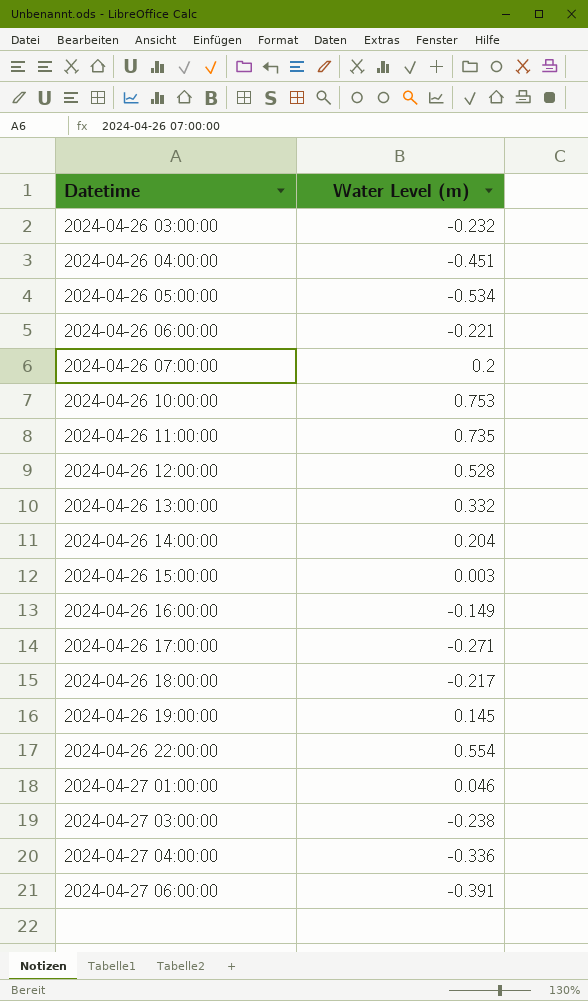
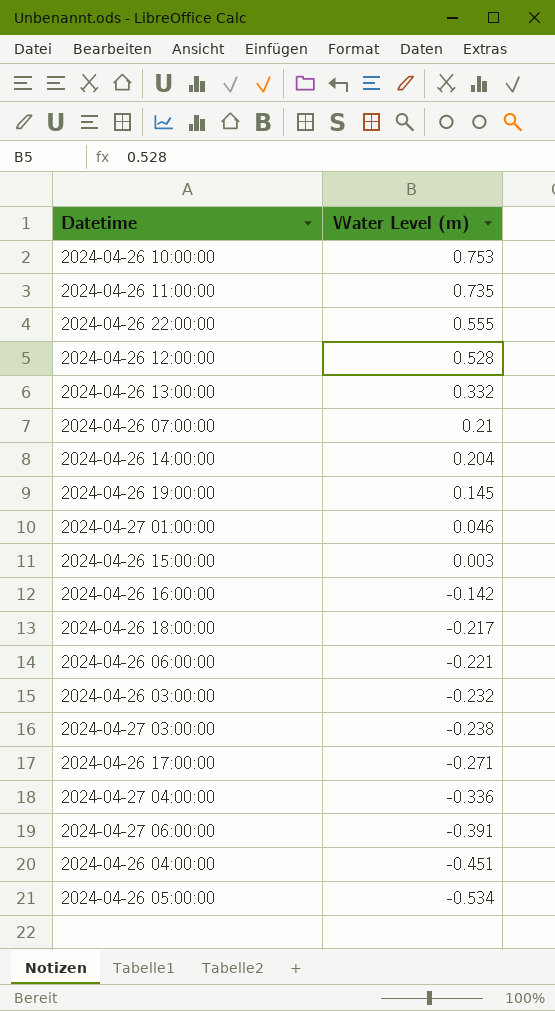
row order: Datetime ascending -> Water Level (m) descending
2024-04-26 22:00:00 | Water Level (m): 0.554 -> 0.555
2024-04-26 07:00:00 | Water Level (m): 0.2 -> 0.21
2024-04-26 16:00:00 | Water Level (m): -0.149 -> -0.142

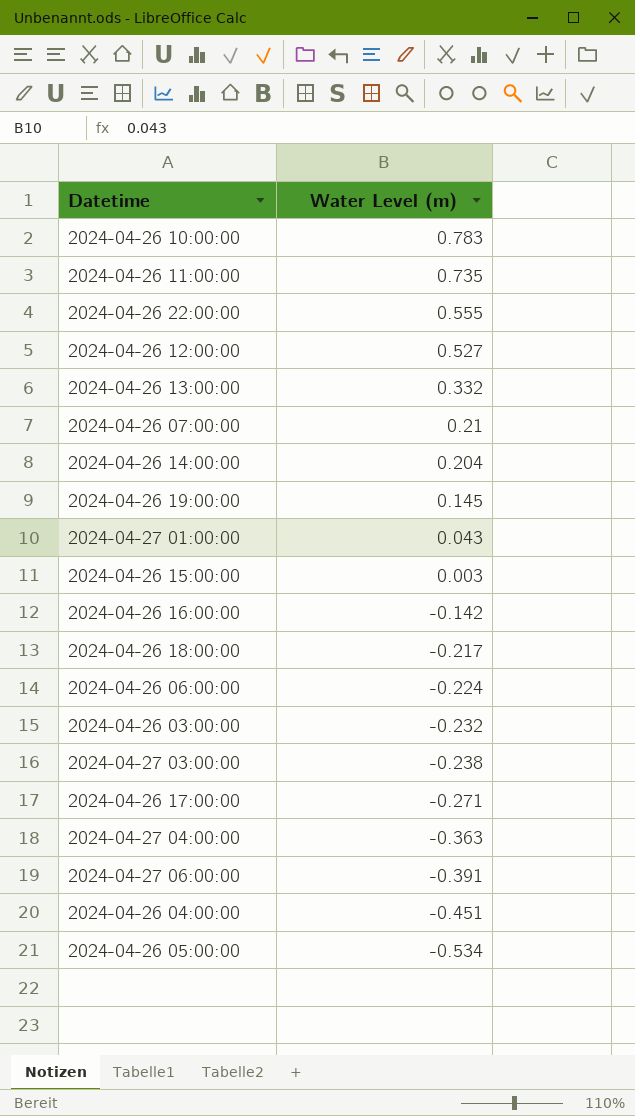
2024-04-26 10:00:00 | Water Level (m): 0.753 -> 0.783
2024-04-26 12:00:00 | Water Level (m): 0.528 -> 0.527
2024-04-27 01:00:00 | Water Level (m): 0.046 -> 0.043
2024-04-26 06:00:00 | Water Level (m): -0.221 -> -0.224
2024-04-27 04:00:00 | Water Level (m): -0.336 -> -0.363

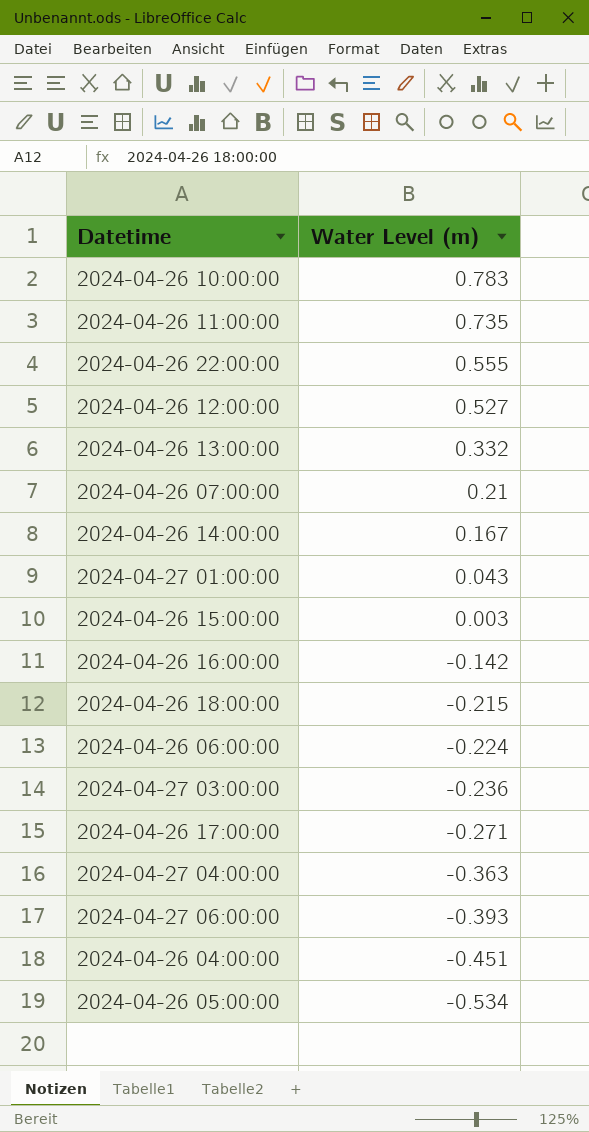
row 2024-04-26 19:00:00: 0.145 -> none
row 2024-04-26 03:00:00: -0.232 -> none
2024-04-26 14:00:00 | Water Level (m): 0.204 -> 0.167
2024-04-26 18:00:00 | Water Level (m): -0.217 -> -0.215
2024-04-27 03:00:00 | Water Level (m): -0.238 -> -0.236
2024-04-27 06:00:00 | Water Level (m): -0.391 -> -0.393

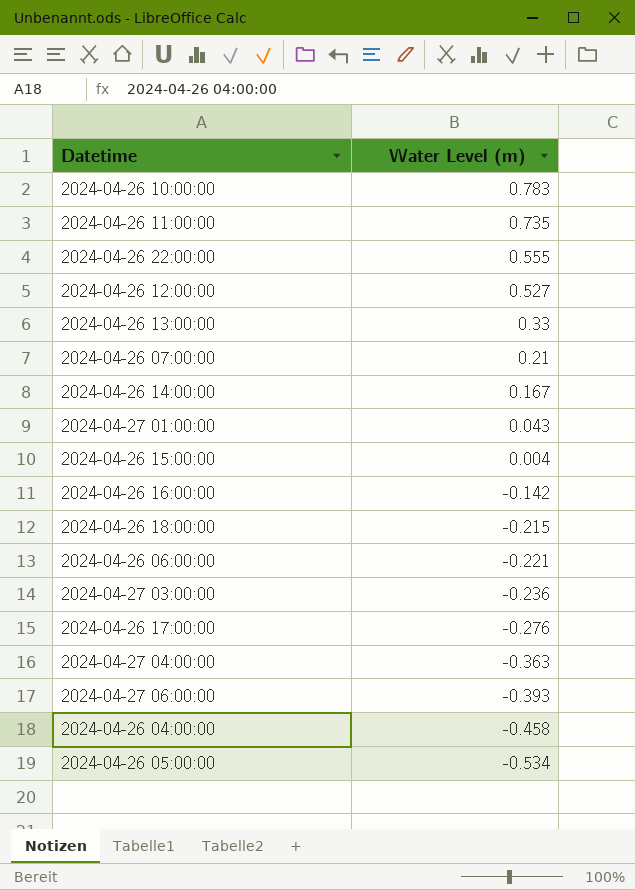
2024-04-26 13:00:00 | Water Level (m): 0.332 -> 0.33
2024-04-26 15:00:00 | Water Level (m): 0.003 -> 0.004
2024-04-26 06:00:00 | Water Level (m): -0.224 -> -0.221
2024-04-26 17:00:00 | Water Level (m): -0.271 -> -0.276
2024-04-26 04:00:00 | Water Level (m): -0.451 -> -0.458

